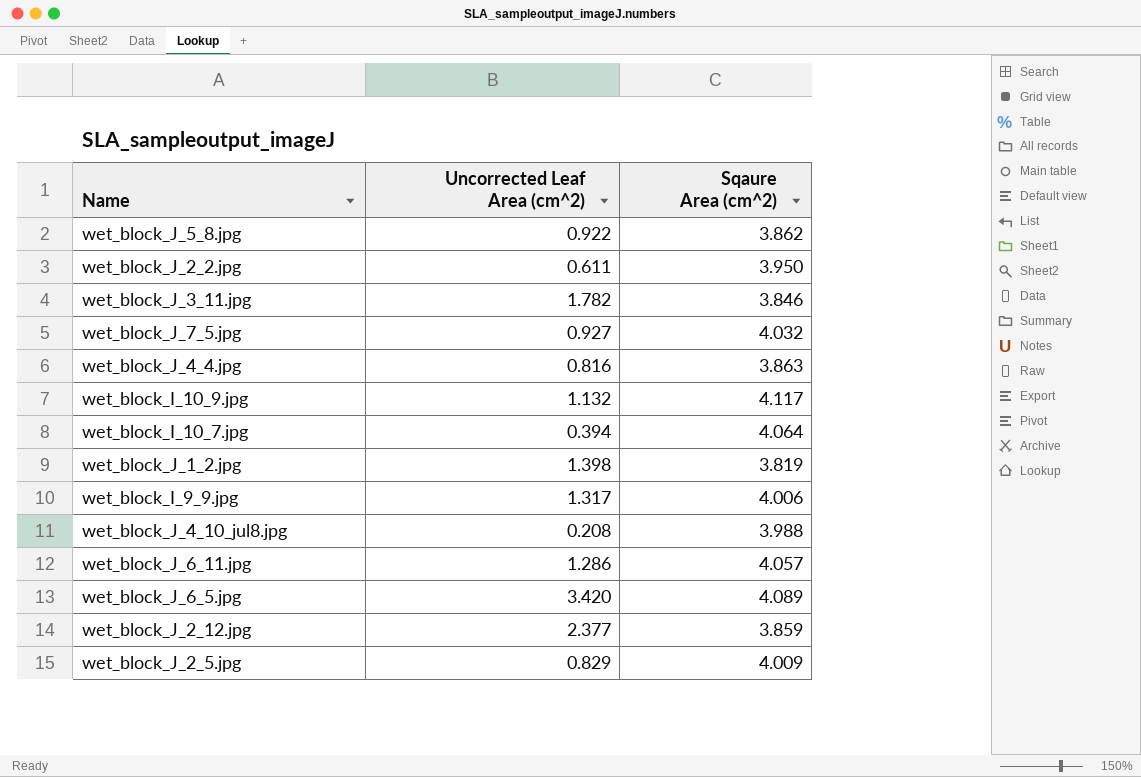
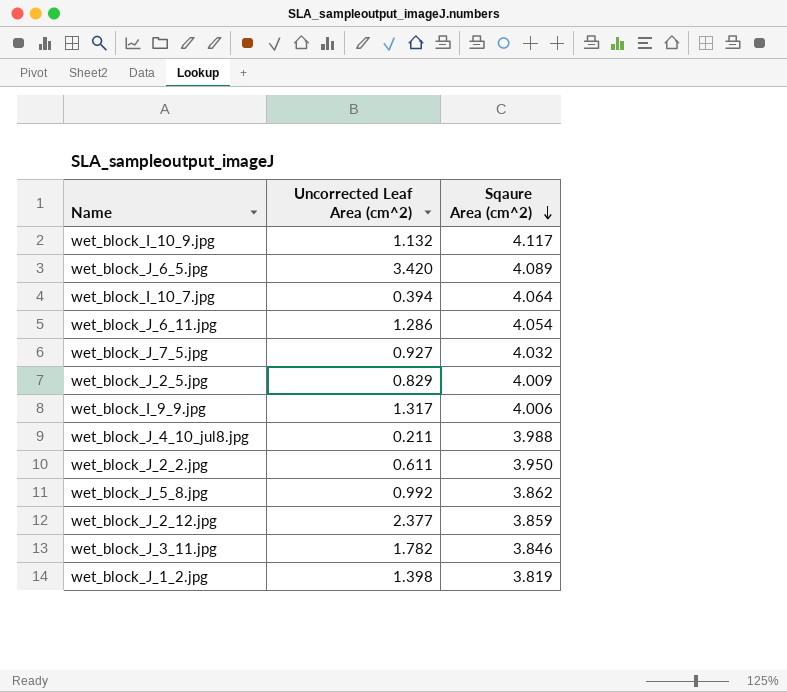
row order: none -> Sqaure Area (cm^2) descending
row wet_block_J_4_4.jpg: 0.816 | 3.863 -> none
wet_block_J_6_11.jpg | Sqaure Area (cm^2): 4.057 -> 4.054
wet_block_J_4_10_jul8.jpg | Uncorrected Leaf Area (cm^2): 0.208 -> 0.211
wet_block_J_5_8.jpg | Uncorrected Leaf Area (cm^2): 0.922 -> 0.992

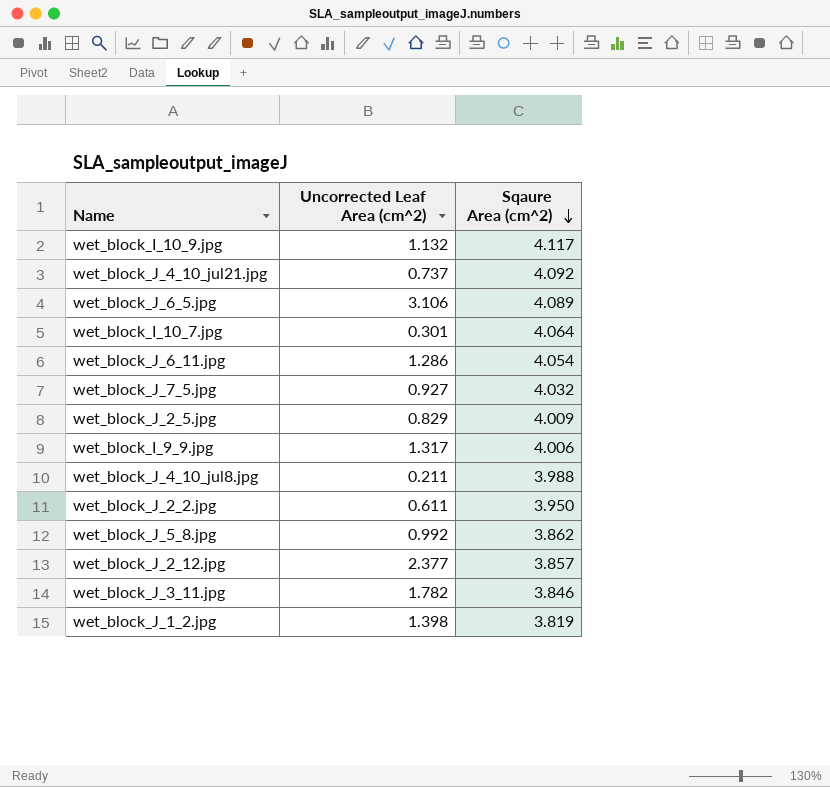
row wet_block_J_4_10_jul21.jpg: none -> 0.737 | 4.092
wet_block_J_6_5.jpg | Uncorrected Leaf Area (cm^2): 3.420 -> 3.106
wet_block_I_10_7.jpg | Uncorrected Leaf Area (cm^2): 0.394 -> 0.301
wet_block_J_2_12.jpg | Sqaure Area (cm^2): 3.859 -> 3.857

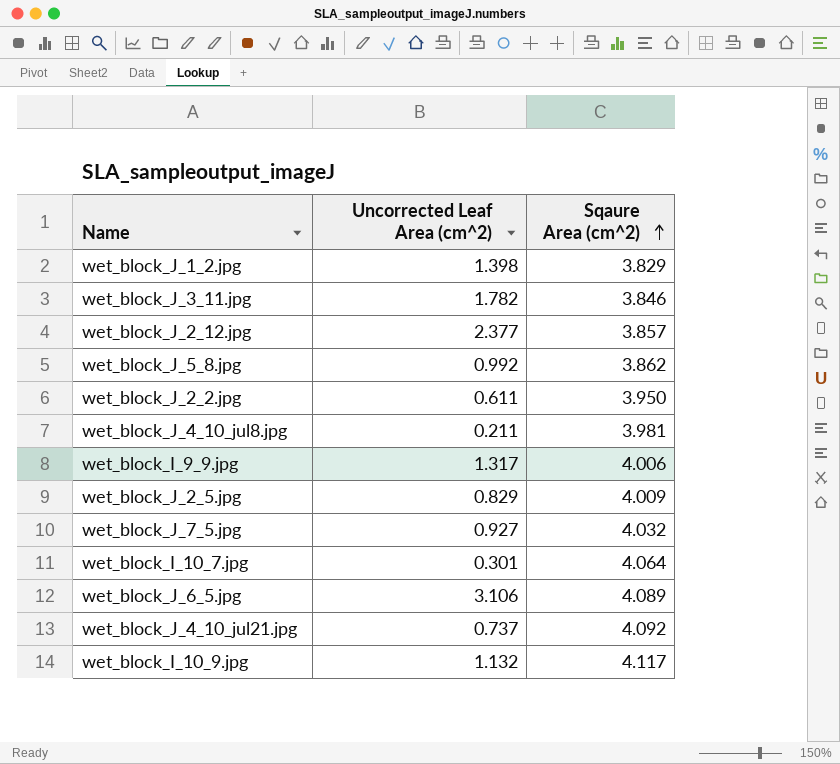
row order: Sqaure Area (cm^2) descending -> Sqaure Area (cm^2) ascending
row wet_block_J_6_11.jpg: 1.286 | 4.054 -> none
wet_block_J_1_2.jpg | Sqaure Area (cm^2): 3.819 -> 3.829
wet_block_J_4_10_jul8.jpg | Sqaure Area (cm^2): 3.988 -> 3.981

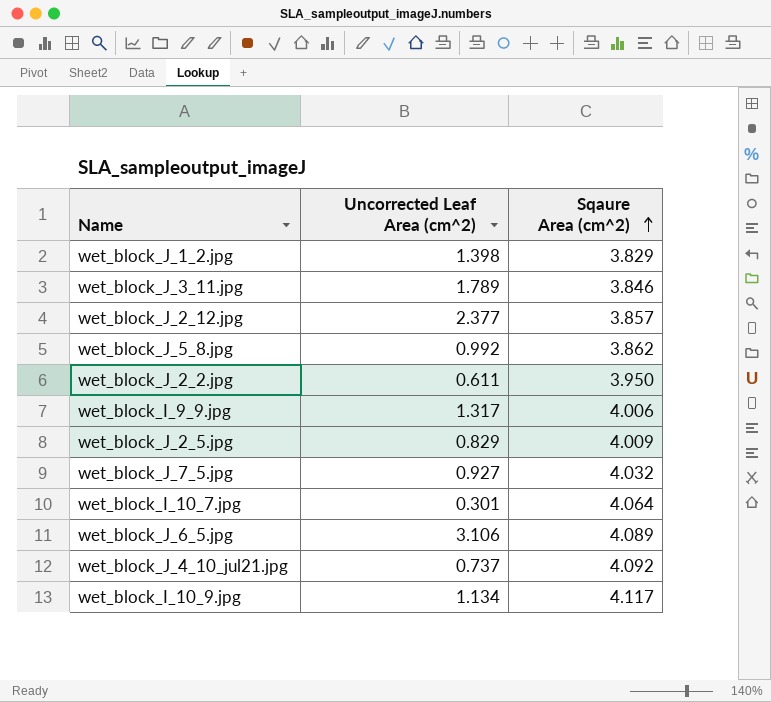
row wet_block_J_4_10_jul8.jpg: 0.211 | 3.981 -> none
wet_block_J_3_11.jpg | Uncorrected Leaf Area (cm^2): 1.782 -> 1.789
wet_block_I_10_9.jpg | Uncorrected Leaf Area (cm^2): 1.132 -> 1.134

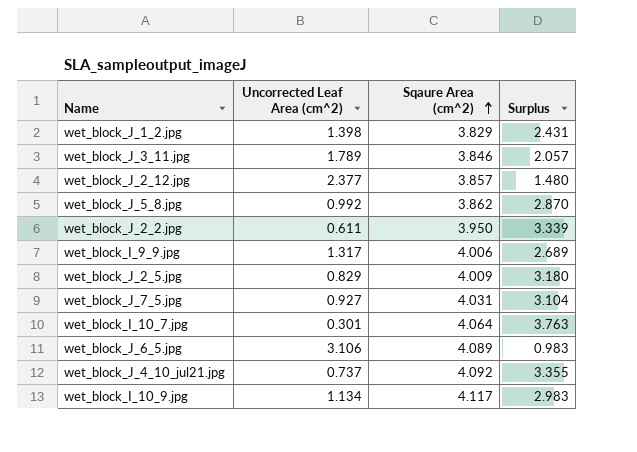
column Surplus | formula: none -> [Sqaure Area (cm^2)] - [Uncorrected Leaf Area (cm^2)]
wet_block_J_7_5.jpg | Sqaure Area (cm^2): 4.032 -> 4.031

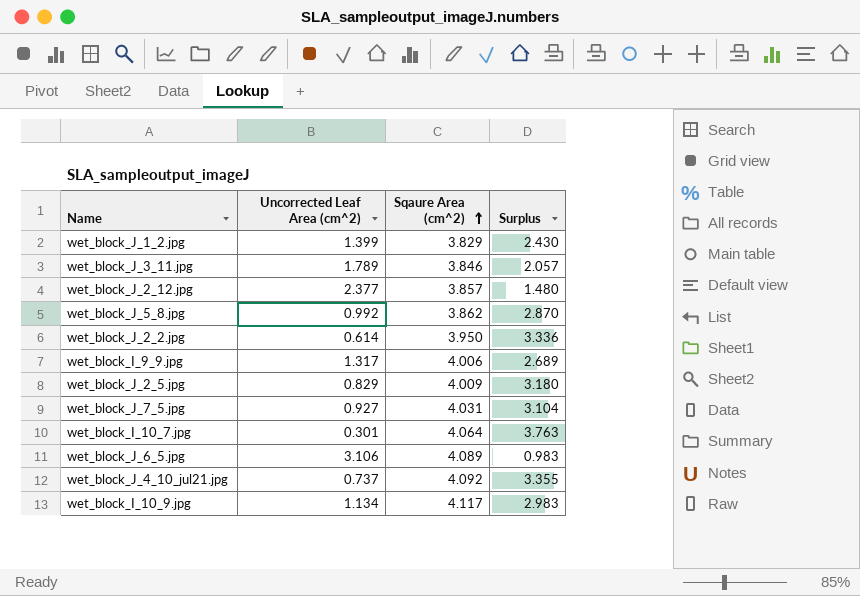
wet_block_J_1_2.jpg | Uncorrected Leaf Area (cm^2): 1.398 -> 1.399
wet_block_J_1_2.jpg | Surplus: 2.431 -> 2.430
wet_block_J_2_2.jpg | Uncorrected Leaf Area (cm^2): 0.611 -> 0.614
wet_block_J_2_2.jpg | Surplus: 3.339 -> 3.336

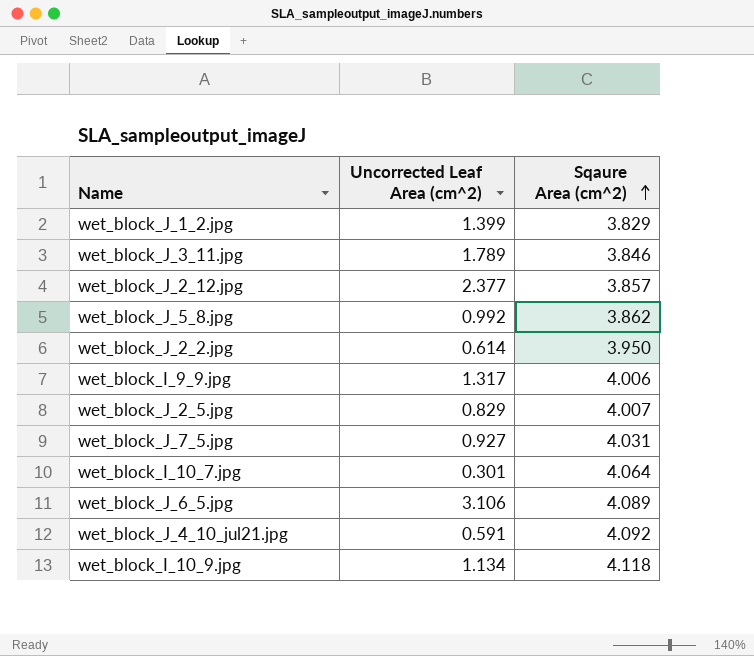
column Surplus | formula: [Sqaure Area (cm^2)] - [Uncorrected Leaf Area (cm^2)] -> none
wet_block_J_2_5.jpg | Sqaure Area (cm^2): 4.009 -> 4.007
wet_block_J_4_10_jul21.jpg | Uncorrected Leaf Area (cm^2): 0.737 -> 0.591
wet_block_I_10_9.jpg | Sqaure Area (cm^2): 4.117 -> 4.118

